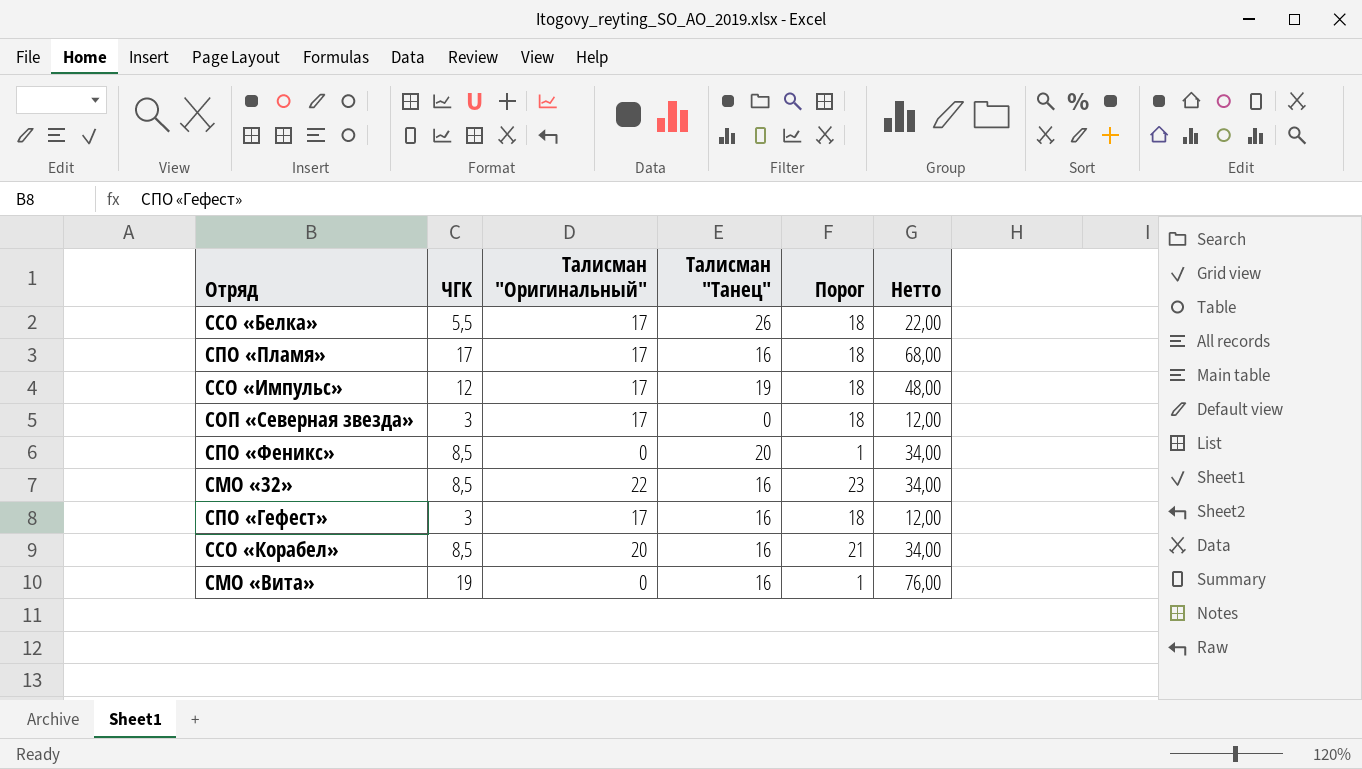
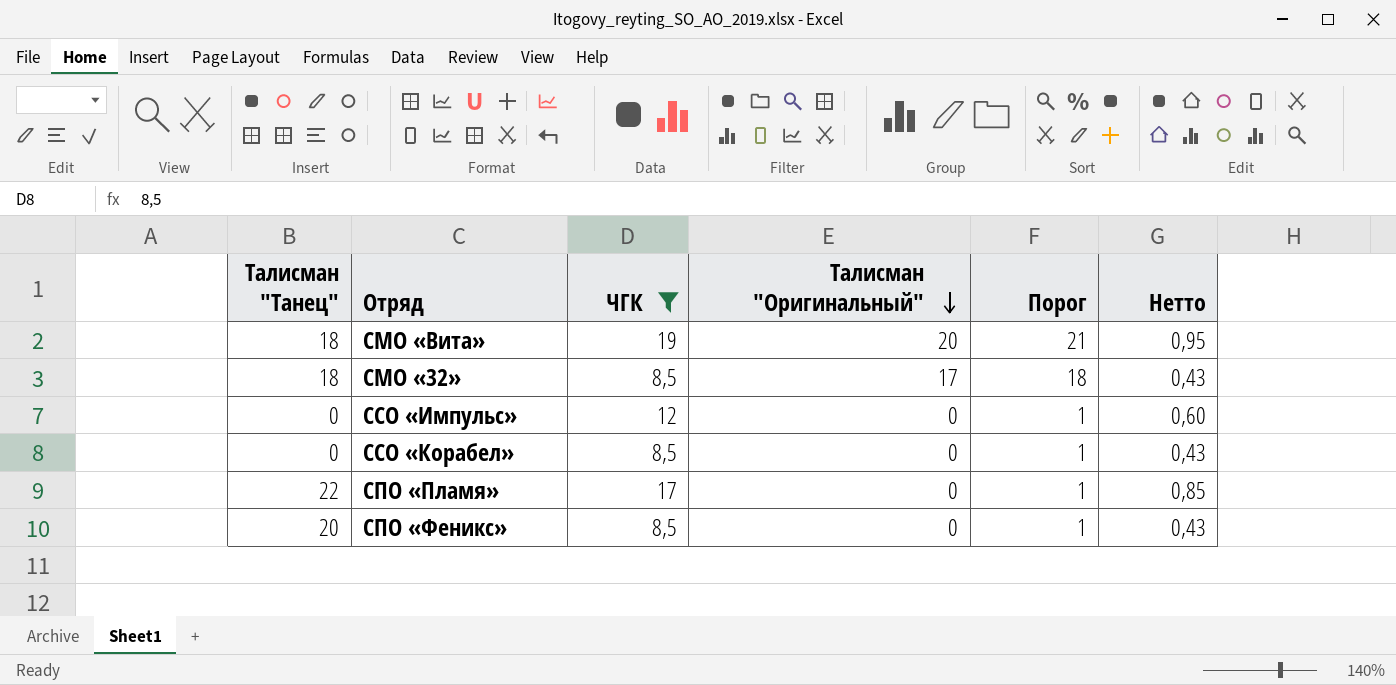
filter: none -> ЧГК >= 8,5
row order: none -> Талисман "Оригинальный" descending
column Талисман "Танец" | position: 4 -> 1
column Нетто | formula: [ЧГК] * 4 -> [ЧГК] * 0,05
СМО «Вита» | Талисман "Танец": 16 -> 18
СМО «Вита» | Талисман "Оригинальный": 0 -> 20
СМО «Вита» | Порог: 1 -> 21
СМО «32» | Талисман "Танец": 16 -> 18
СМО «32» | Талисман "Оригинальный": 22 -> 17
СМО «32» | Порог: 23 -> 18
ССО «Импульс» | Талисман "Танец": 19 -> 0
ССО «Импульс» | Талисман "Оригинальный": 17 -> 0
ССО «Импульс» | Порог: 18 -> 1
ССО «Корабел» | Талисман "Танец": 16 -> 0
ССО «Корабел» | Талисман "Оригинальный": 20 -> 0
ССО «Корабел» | Порог: 21 -> 1
СПО «Пламя» | Талисман "Танец": 16 -> 22
СПО «Пламя» | Талисман "Оригинальный": 17 -> 0
СПО «Пламя» | Порог: 18 -> 1

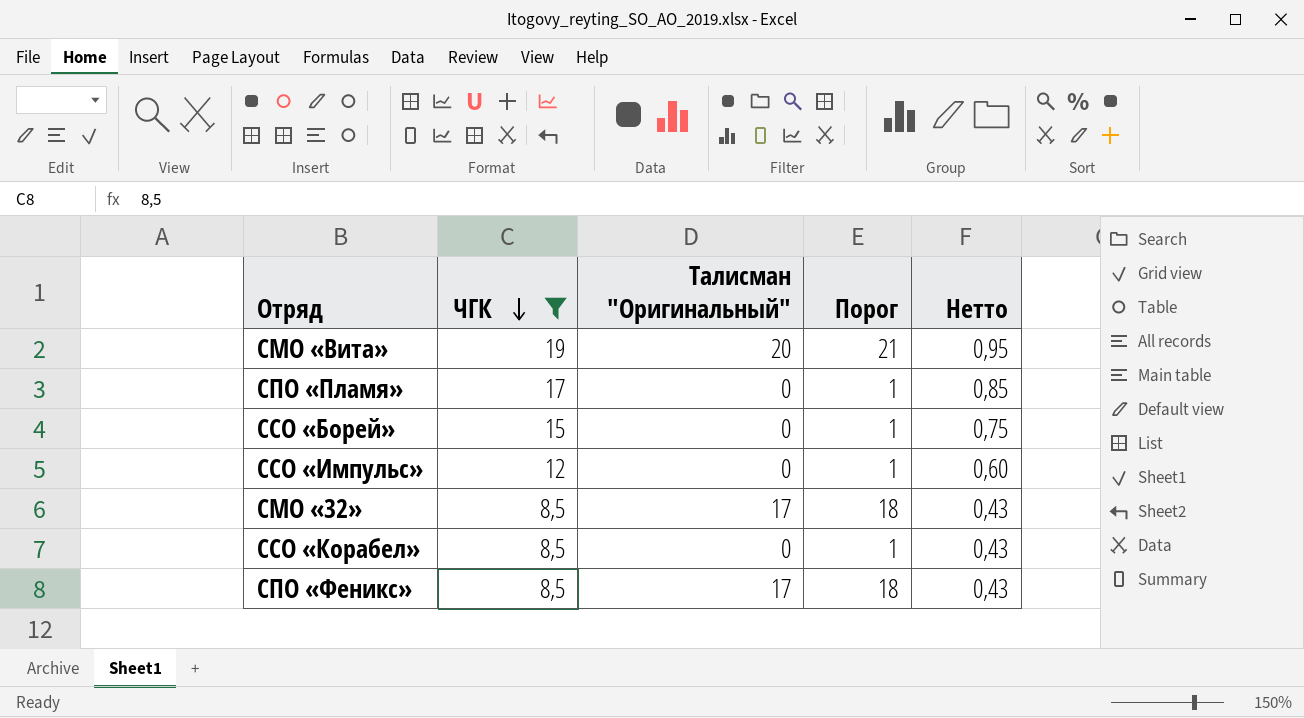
row order: Талисман "Оригинальный" descending -> ЧГК descending
column Талисман "Танец" | position: 1 -> none
row ССО «Борей»: none -> 15 | 0 | 1 | 0,75
СПО «Феникс» | Талисман "Оригинальный": 0 -> 17
СПО «Феникс» | Порог: 1 -> 18

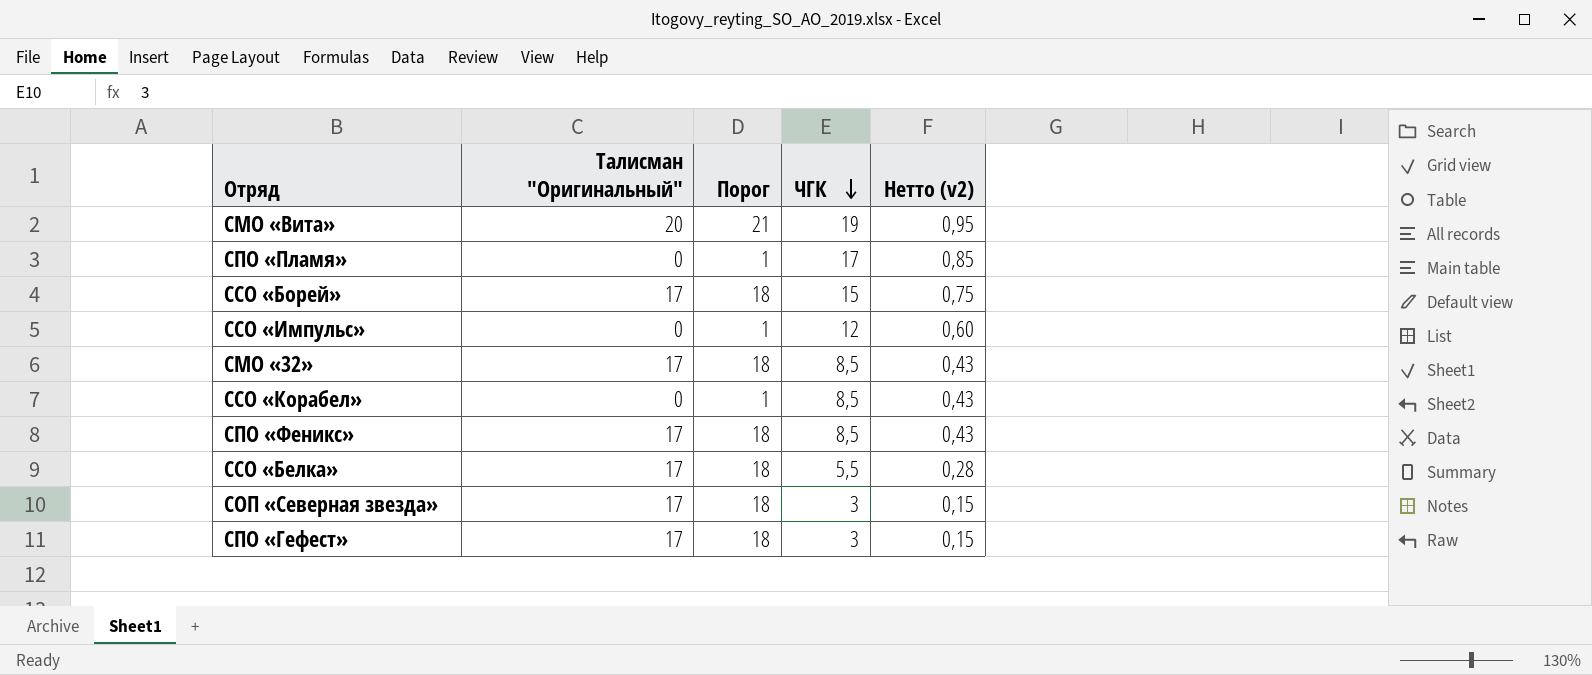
filter: ЧГК >= 8,5 -> none
column ЧГК | position: 2 -> 4
column name: Нетто -> Нетто (v2)
ССО «Борей» | Талисман "Оригинальный": 0 -> 17
ССО «Борей» | Порог: 1 -> 18

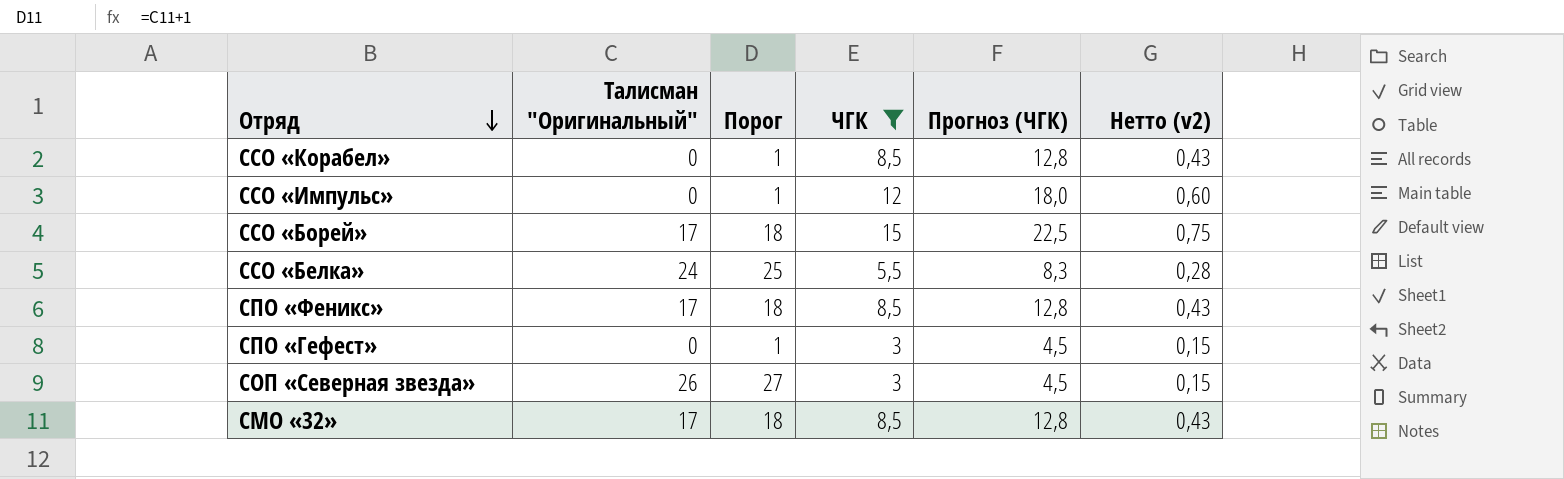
filter: none -> ЧГК <= 15
row order: ЧГК descending -> Отряд descending
column Прогноз (ЧГК) | formula: none -> [ЧГК] * 1,5
ССО «Белка» | Талисман "Оригинальный": 17 -> 24
ССО «Белка» | Порог: 18 -> 25
СПО «Гефест» | Талисман "Оригинальный": 17 -> 0
СПО «Гефест» | Порог: 18 -> 1
СОП «Северная звезда» | Талисман "Оригинальный": 17 -> 26
СОП «Северная звезда» | Порог: 18 -> 27

